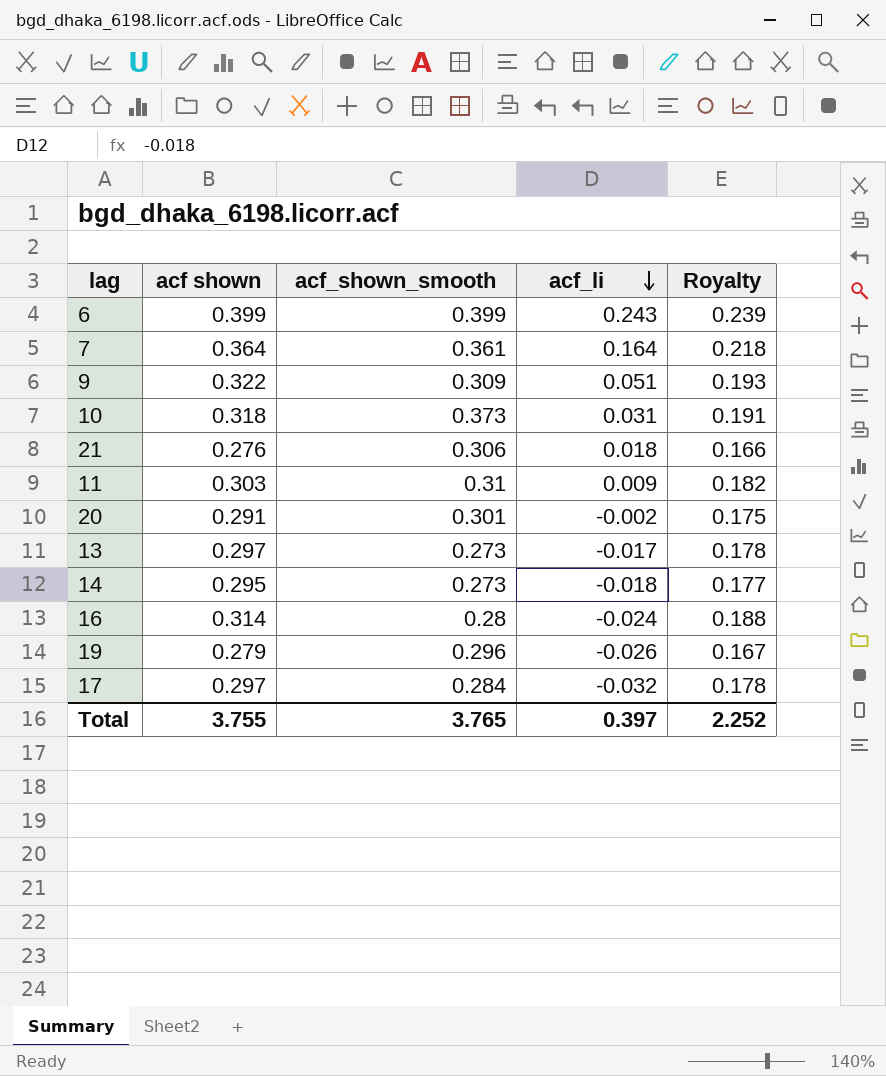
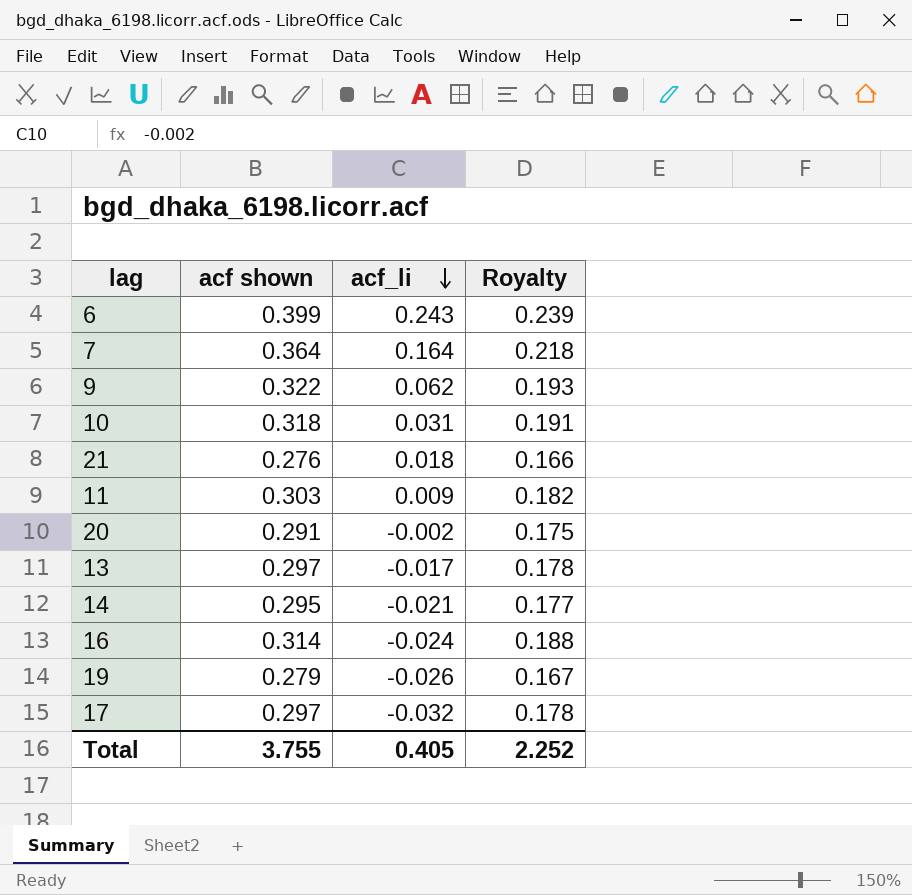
column acf_shown_smooth | position: 3 -> none
9 | acf_li: 0.051 -> 0.062
14 | acf_li: -0.018 -> -0.021
Total | acf_li: 0.397 -> 0.405

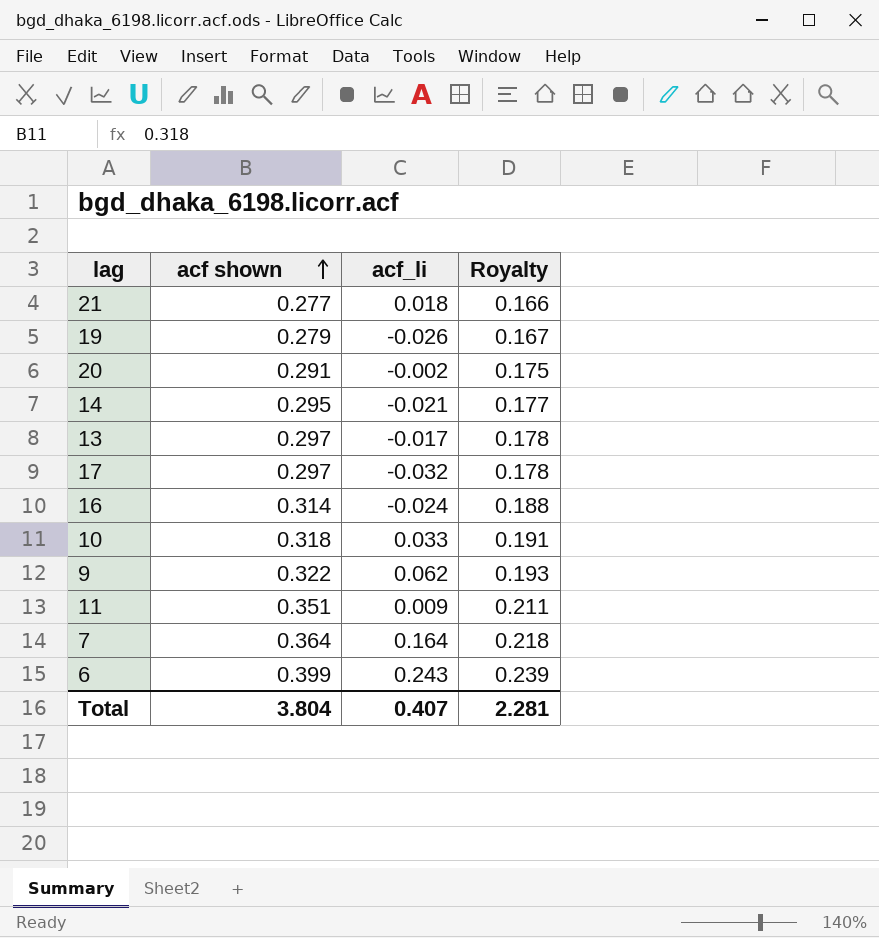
row order: acf_li descending -> acf shown ascending
21 | acf shown: 0.276 -> 0.277
10 | acf_li: 0.031 -> 0.033
11 | acf shown: 0.303 -> 0.351
11 | Royalty: 0.182 -> 0.211
Total | acf shown: 3.755 -> 3.804
Total | acf_li: 0.405 -> 0.407
Total | Royalty: 2.252 -> 2.281

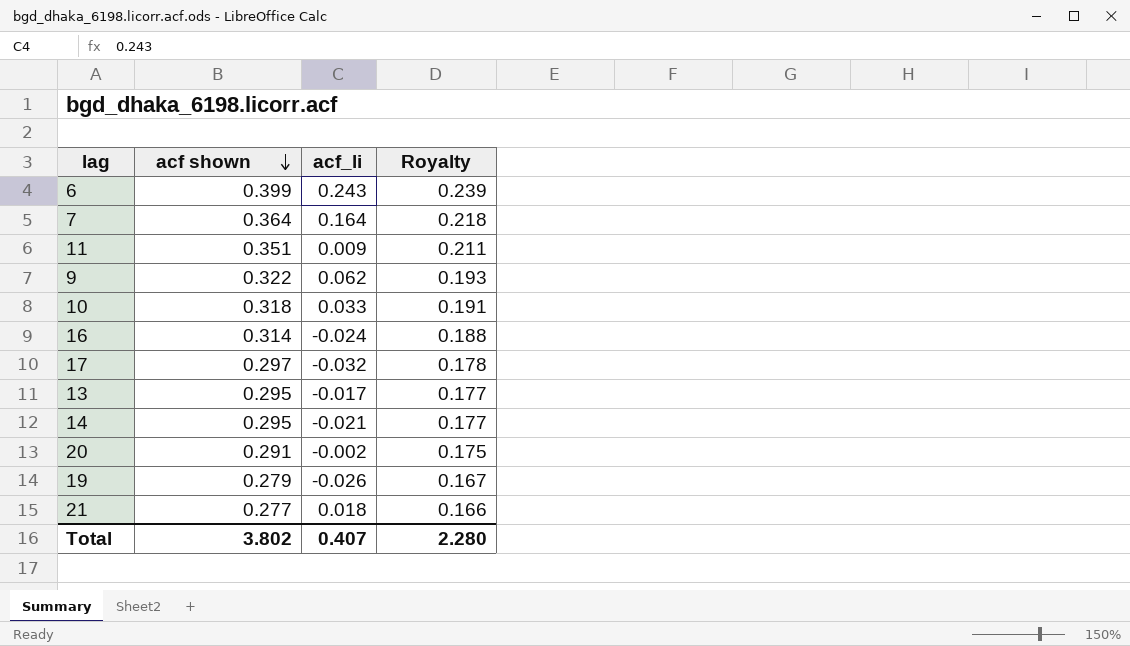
row order: acf shown ascending -> acf shown descending
13 | acf shown: 0.297 -> 0.295
13 | Royalty: 0.178 -> 0.177
Total | acf shown: 3.804 -> 3.802
Total | Royalty: 2.281 -> 2.280

